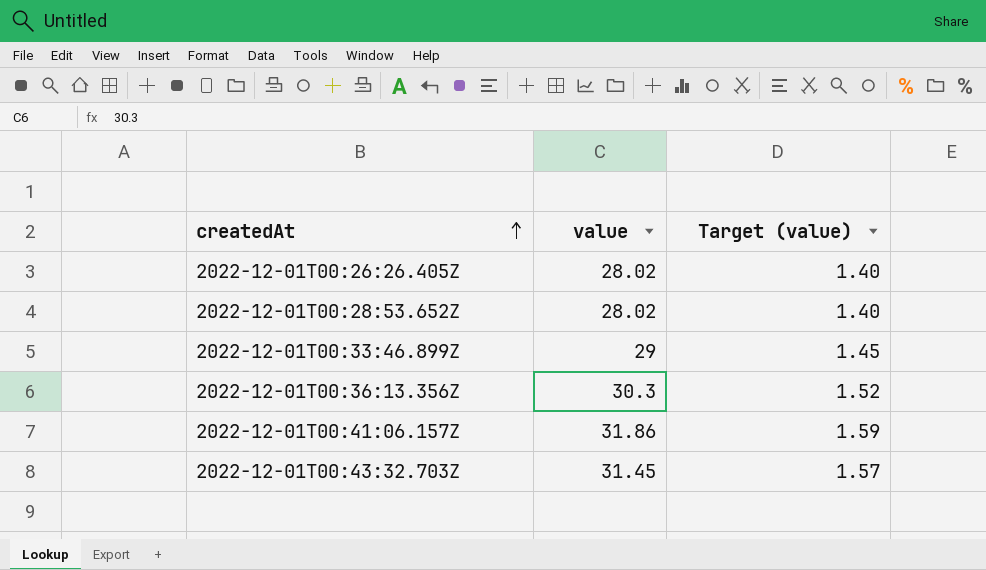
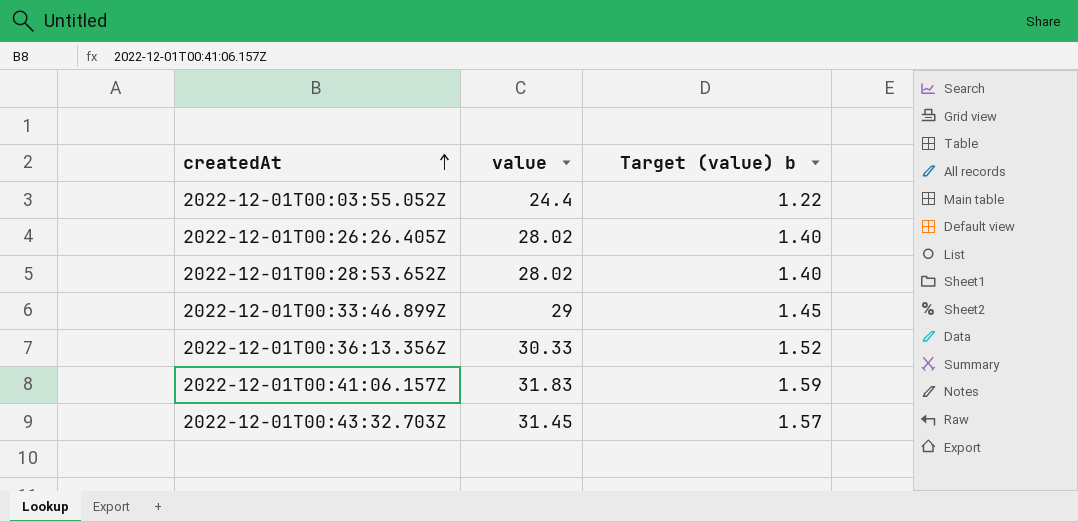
column name: Target (value) -> Target (value) b
row 2022-12-01T00:03:55.052Z: none -> 24.4 | 1.22
2022-12-01T00:36:13.356Z | value: 30.3 -> 30.33
2022-12-01T00:41:06.157Z | value: 31.86 -> 31.83

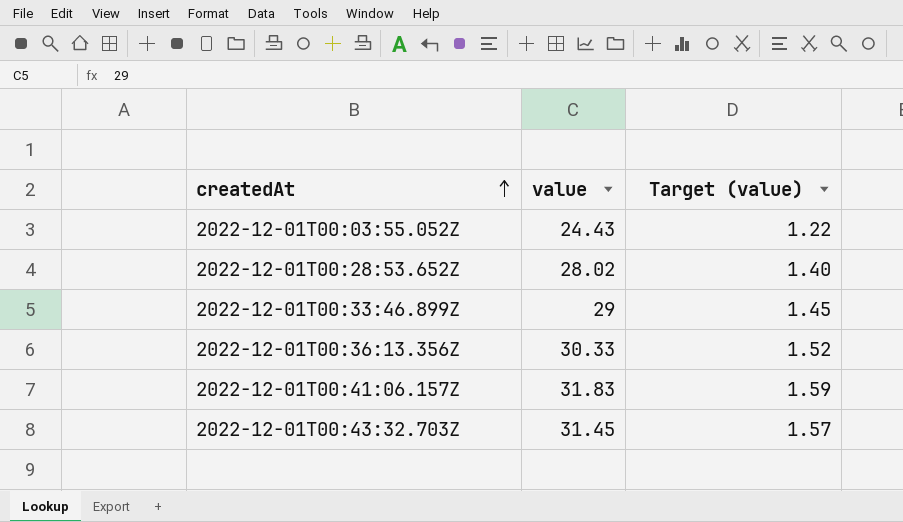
column name: Target (value) b -> Target (value)
row 2022-12-01T00:26:26.405Z: 28.02 | 1.40 -> none
2022-12-01T00:03:55.052Z | value: 24.4 -> 24.43

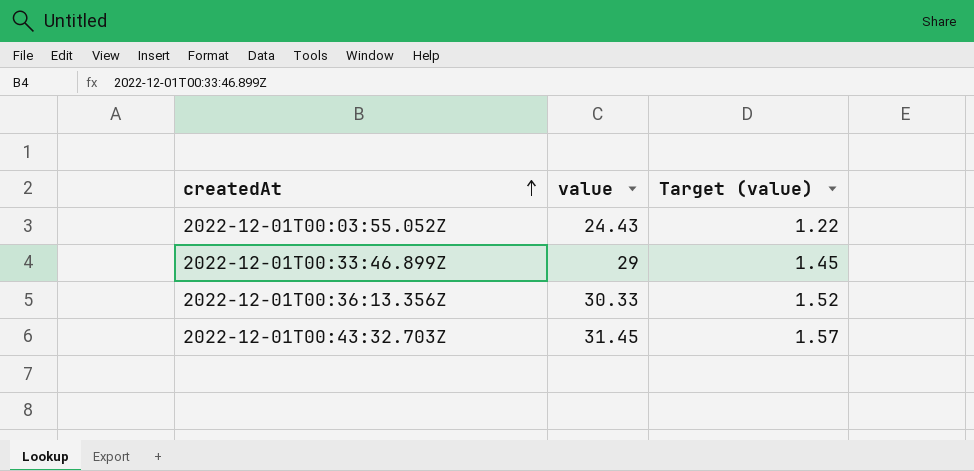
row 2022-12-01T00:28:53.652Z: 28.02 | 1.40 -> none
row 2022-12-01T00:41:06.157Z: 31.83 | 1.59 -> none

